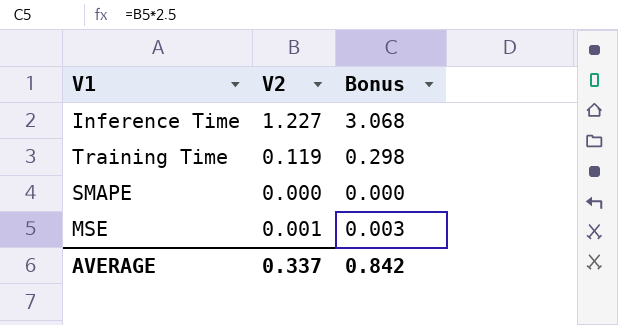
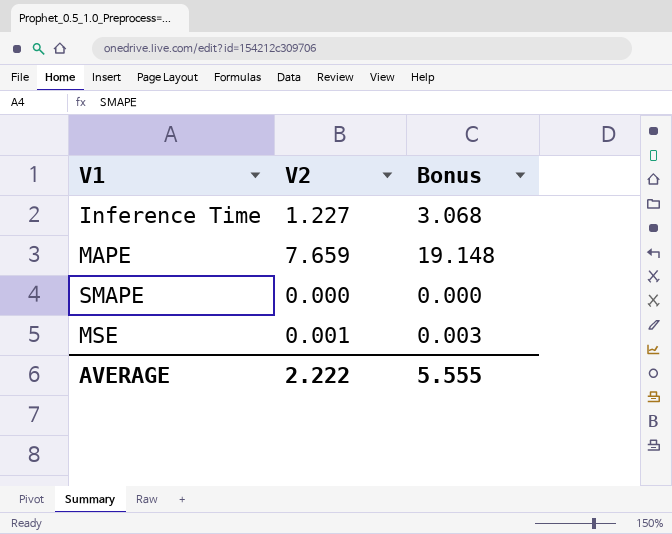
row Training Time: 0.119 | 0.298 -> none
row MAPE: none -> 7.659 | 19.148
AVERAGE | V2: 0.337 -> 2.222
AVERAGE | Bonus: 0.842 -> 5.555

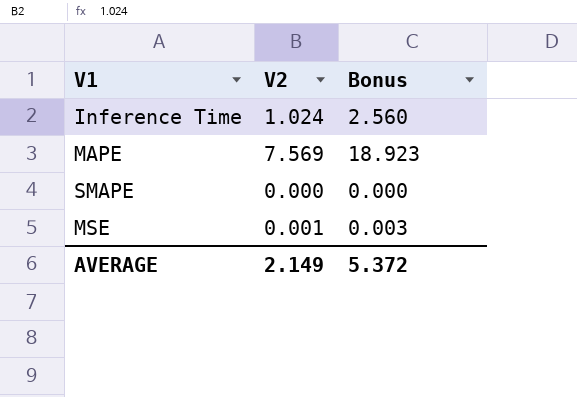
Inference Time | V2: 1.227 -> 1.024
Inference Time | Bonus: 3.068 -> 2.560
MAPE | V2: 7.659 -> 7.569
MAPE | Bonus: 19.148 -> 18.923
AVERAGE | V2: 2.222 -> 2.149
AVERAGE | Bonus: 5.555 -> 5.372

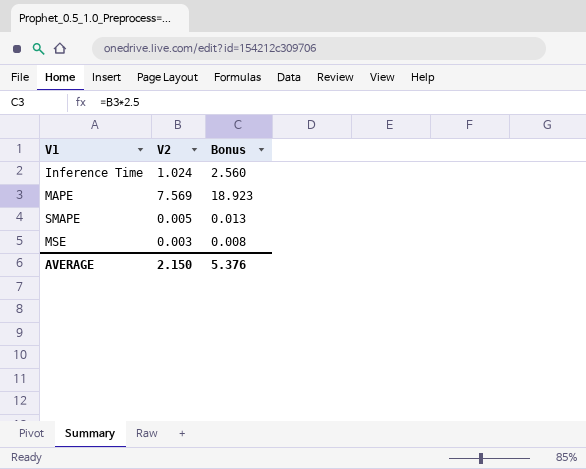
SMAPE | V2: 0.000 -> 0.005
SMAPE | Bonus: 0.000 -> 0.013
MSE | V2: 0.001 -> 0.003
MSE | Bonus: 0.003 -> 0.008
AVERAGE | V2: 2.149 -> 2.150
AVERAGE | Bonus: 5.372 -> 5.376

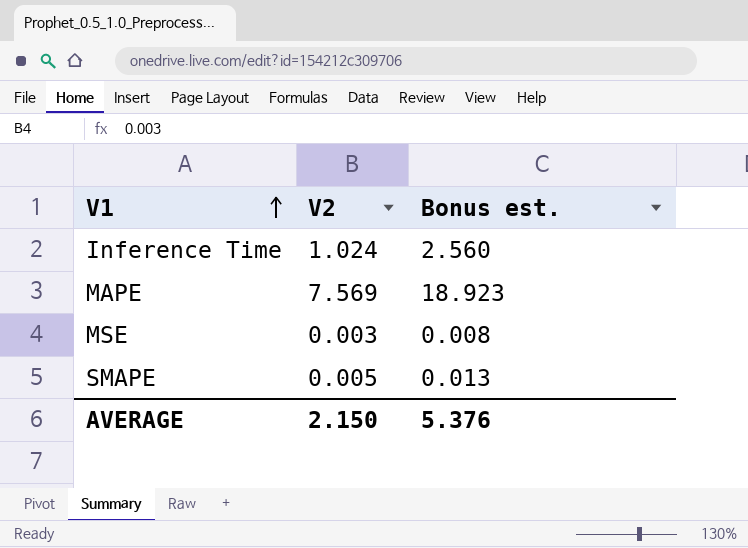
row order: none -> V1 ascending
column name: Bonus -> Bonus est.

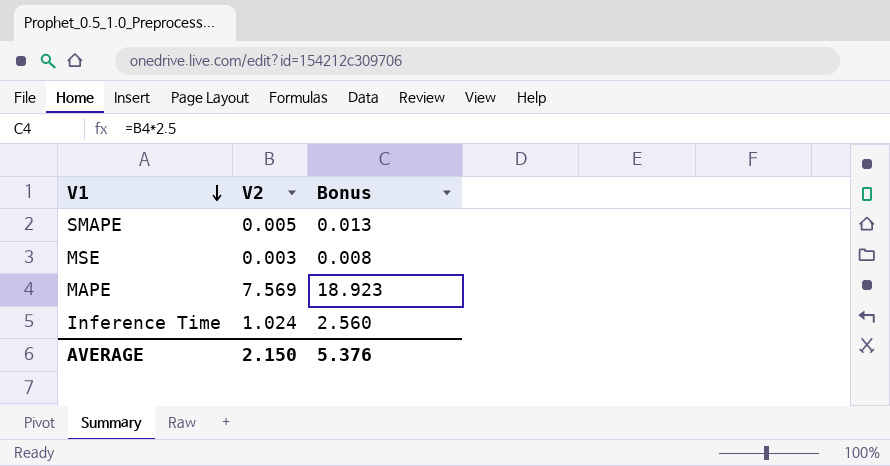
row order: V1 ascending -> V1 descending
column name: Bonus est. -> Bonus

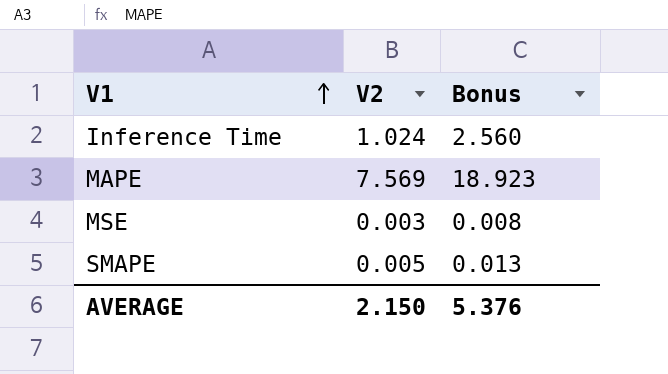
row order: V1 descending -> V1 ascending

